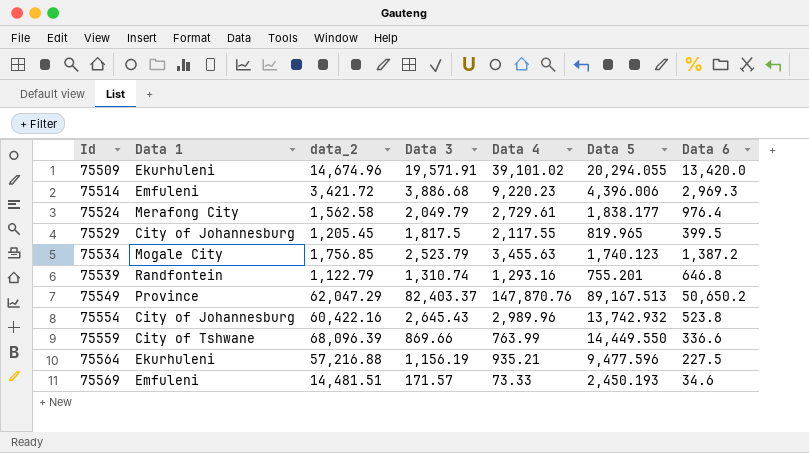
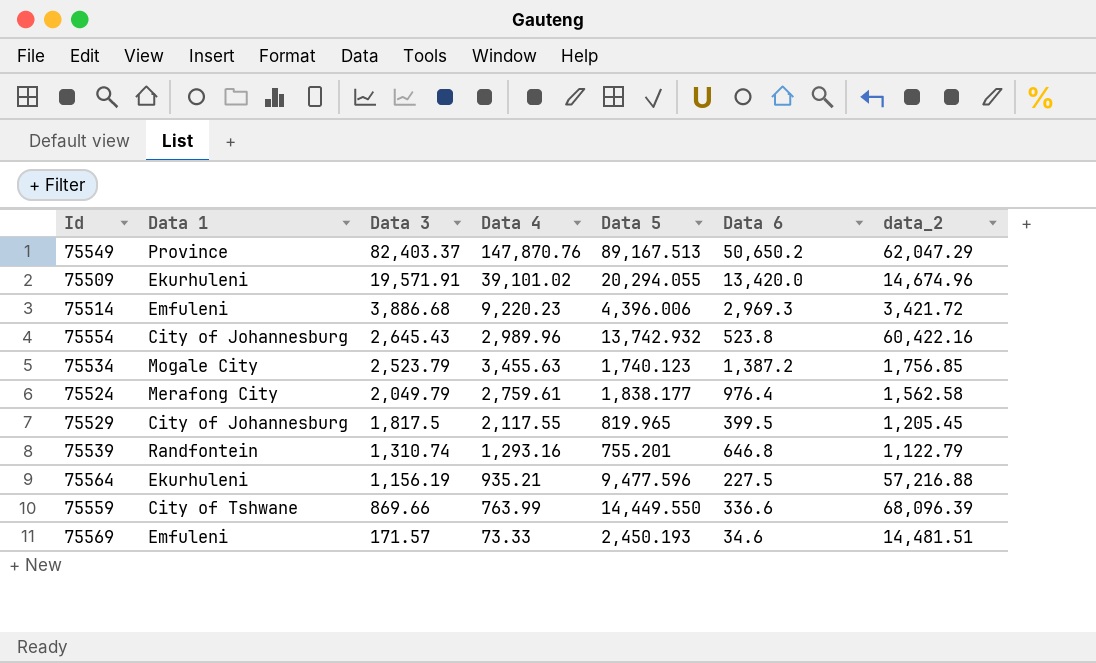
row order: Id ascending -> Data 3 descending
column data_2 | position: 3 -> 7
75524 | Data 4: 2,729.61 -> 2,759.61

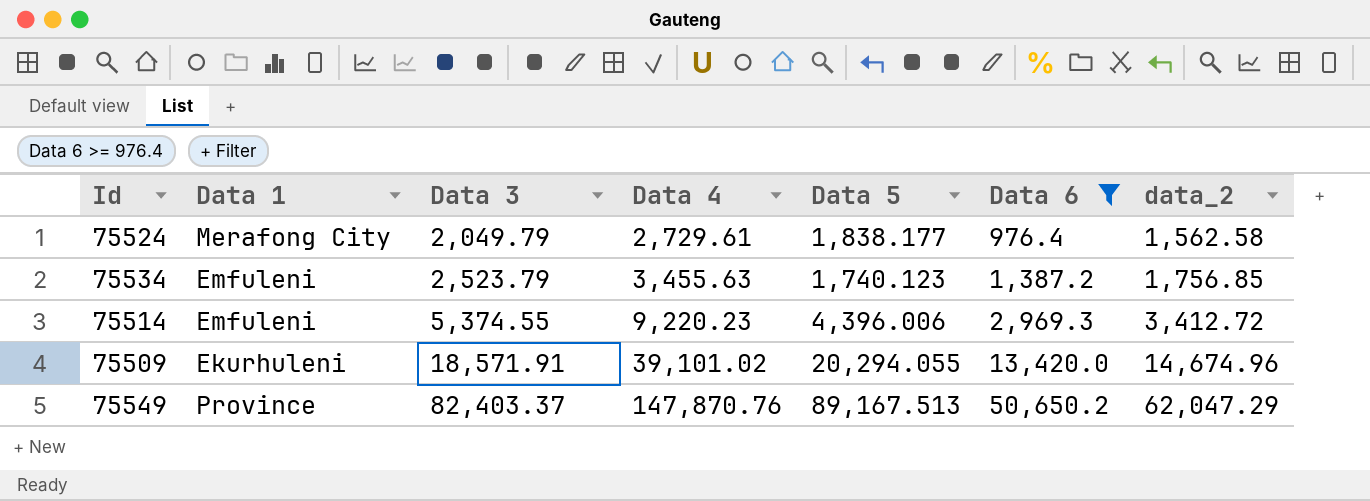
filter: none -> Data 6 >= 976.4
row order: Data 3 descending -> Data 3 ascending
75524 | Data 4: 2,759.61 -> 2,729.61
75534 | Data 1: Mogale City -> Emfuleni
75514 | Data 3: 3,886.68 -> 5,374.55
75514 | data_2: 3,421.72 -> 3,412.72
75509 | Data 3: 19,571.91 -> 18,571.91

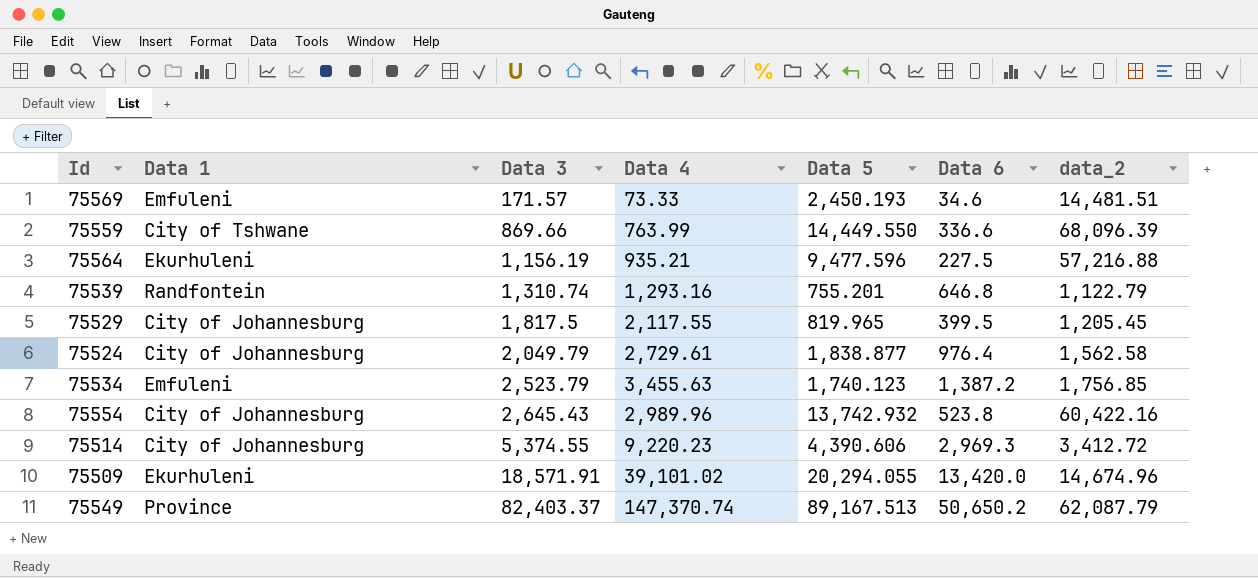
filter: Data 6 >= 976.4 -> none
75524 | Data 1: Merafong City -> City of Johannesburg
75524 | Data 5: 1,838.177 -> 1,838.877
75514 | Data 1: Emfuleni -> City of Johannesburg
75514 | Data 5: 4,396.006 -> 4,390.606
75549 | Data 4: 147,870.76 -> 147,370.74
75549 | data_2: 62,047.29 -> 62,087.79

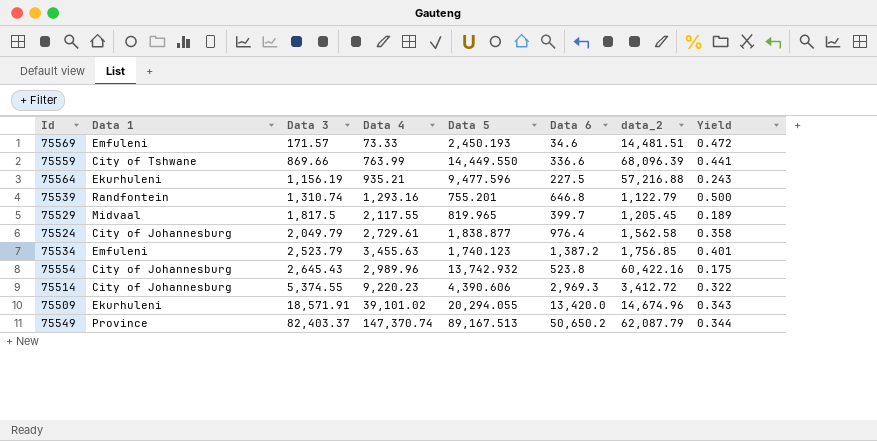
column Yield | formula: none -> [Data 6] / [Data 4]
75529 | Data 1: City of Johannesburg -> Midvaal
75529 | Data 6: 399.5 -> 399.7

